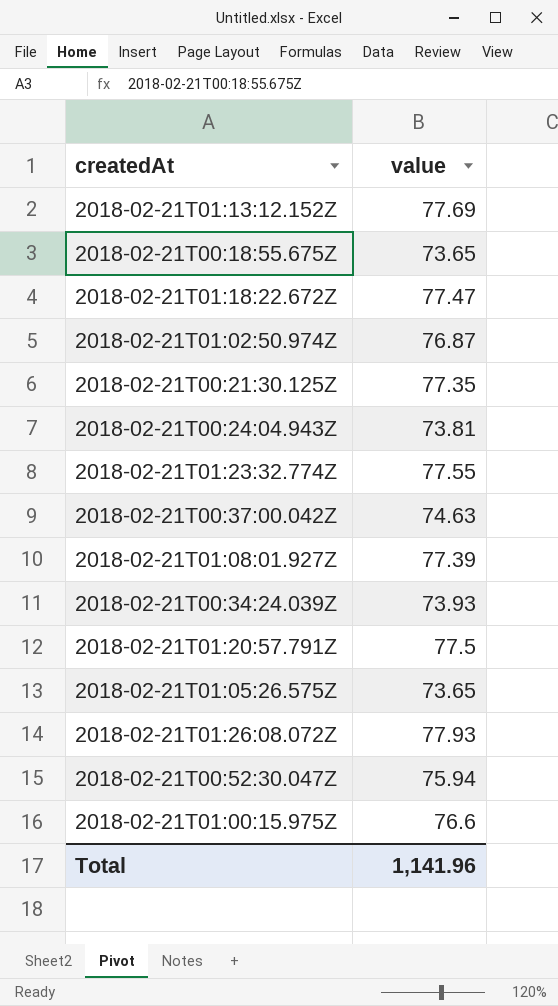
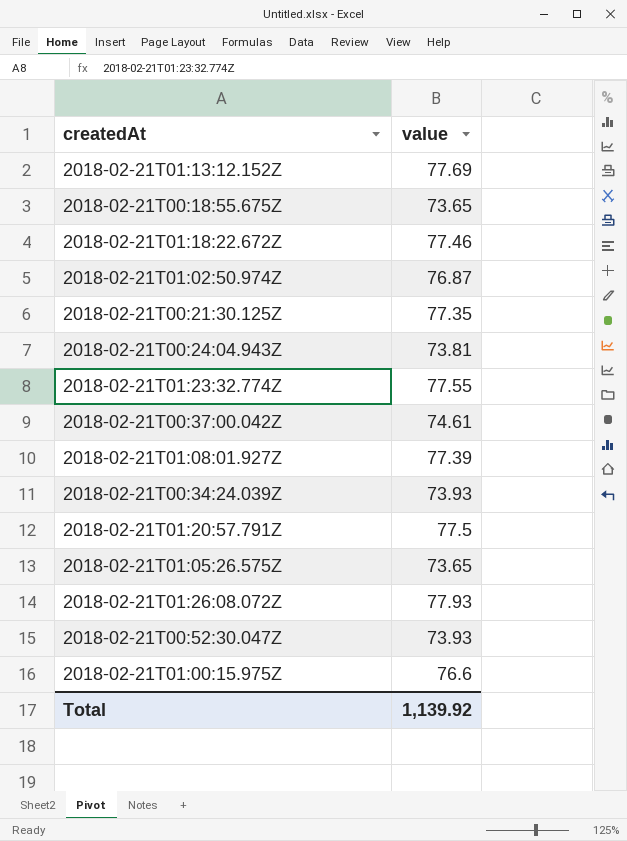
2018-02-21T01:18:22.672Z | value: 77.47 -> 77.46
2018-02-21T00:37:00.042Z | value: 74.63 -> 74.61
2018-02-21T00:52:30.047Z | value: 75.94 -> 73.93
Total | value: 1,141.96 -> 1,139.92

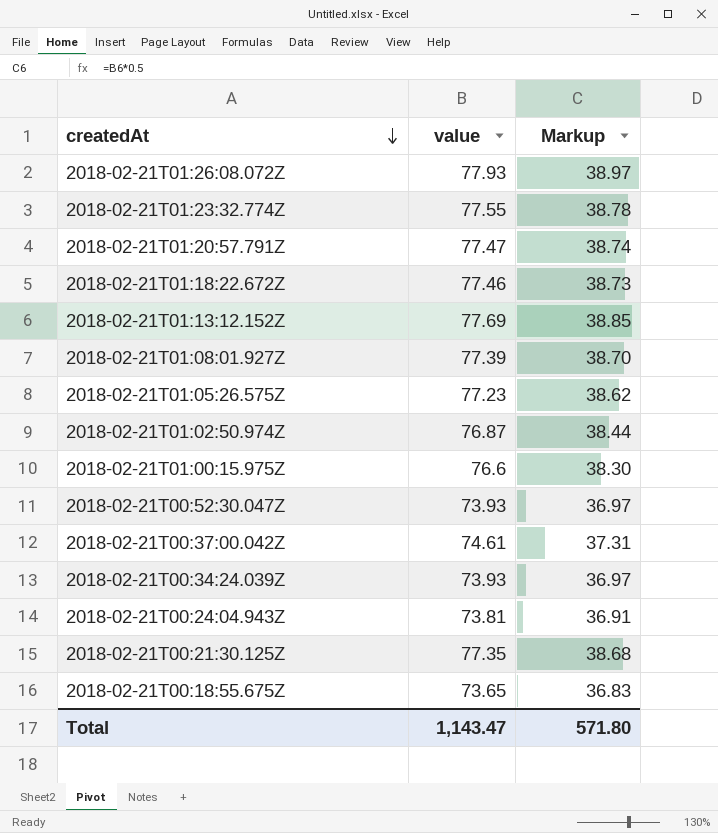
row order: none -> createdAt descending
column Markup | formula: none -> [value] * 0.5
2018-02-21T01:20:57.791Z | value: 77.5 -> 77.47
2018-02-21T01:05:26.575Z | value: 73.65 -> 77.23
Total | value: 1,139.92 -> 1,143.47

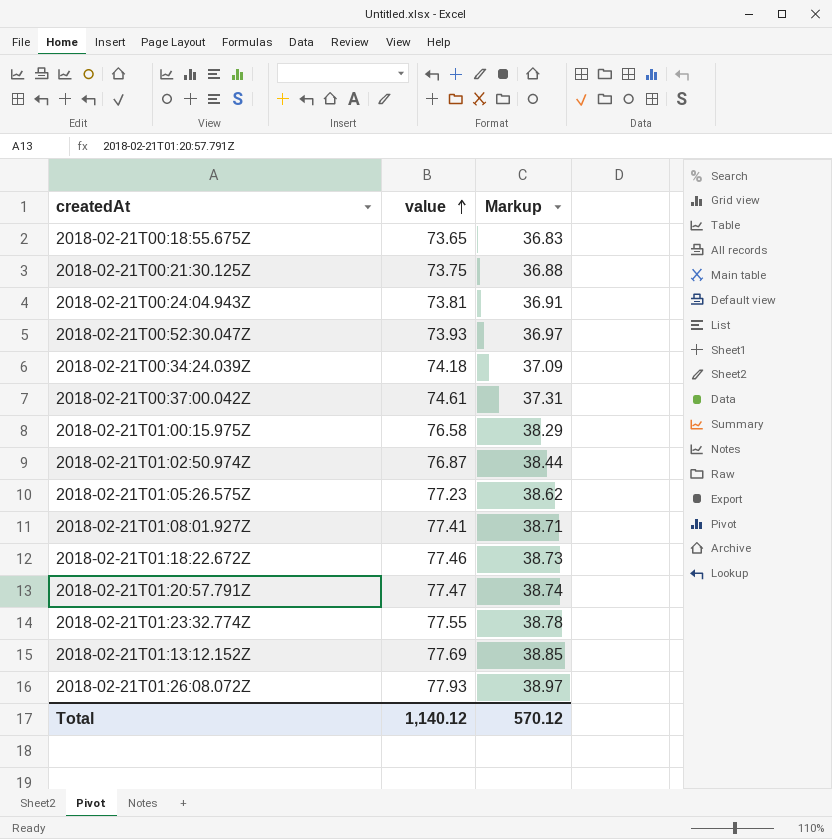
row order: createdAt descending -> value ascending
2018-02-21T00:21:30.125Z | value: 77.35 -> 73.75
2018-02-21T00:21:30.125Z | Markup: 38.68 -> 36.88
2018-02-21T00:34:24.039Z | value: 73.93 -> 74.18
2018-02-21T00:34:24.039Z | Markup: 36.97 -> 37.09
2018-02-21T01:00:15.975Z | value: 76.6 -> 76.58
2018-02-21T01:00:15.975Z | Markup: 38.30 -> 38.29
2018-02-21T01:08:01.927Z | value: 77.39 -> 77.41
2018-02-21T01:08:01.927Z | Markup: 38.70 -> 38.71
Total | value: 1,143.47 -> 1,140.12
Total | Markup: 571.80 -> 570.12

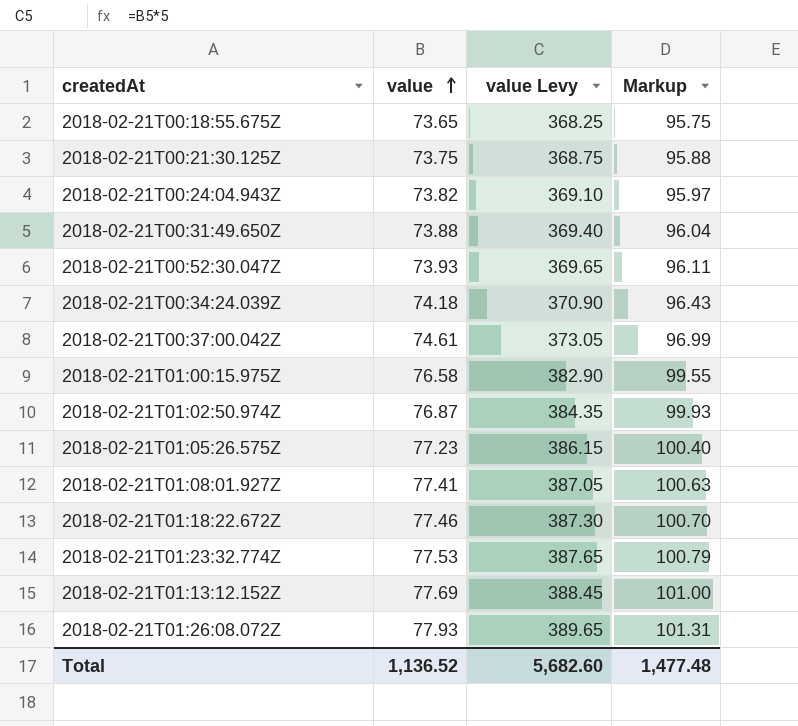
column value Levy | formula: none -> [value] * 5
column Markup | formula: [value] * 0.5 -> [value] * 1.3
row 2018-02-21T01:20:57.791Z: 77.47 | 38.74 -> none
2018-02-21T00:24:04.943Z | value: 73.81 -> 73.82
row 2018-02-21T00:31:49.650Z: none -> 73.88 | 369.40 | 96.04
2018-02-21T01:23:32.774Z | value: 77.55 -> 77.53
Total | value: 1,140.12 -> 1,136.52
Total | Markup: 570.12 -> 1,477.48

